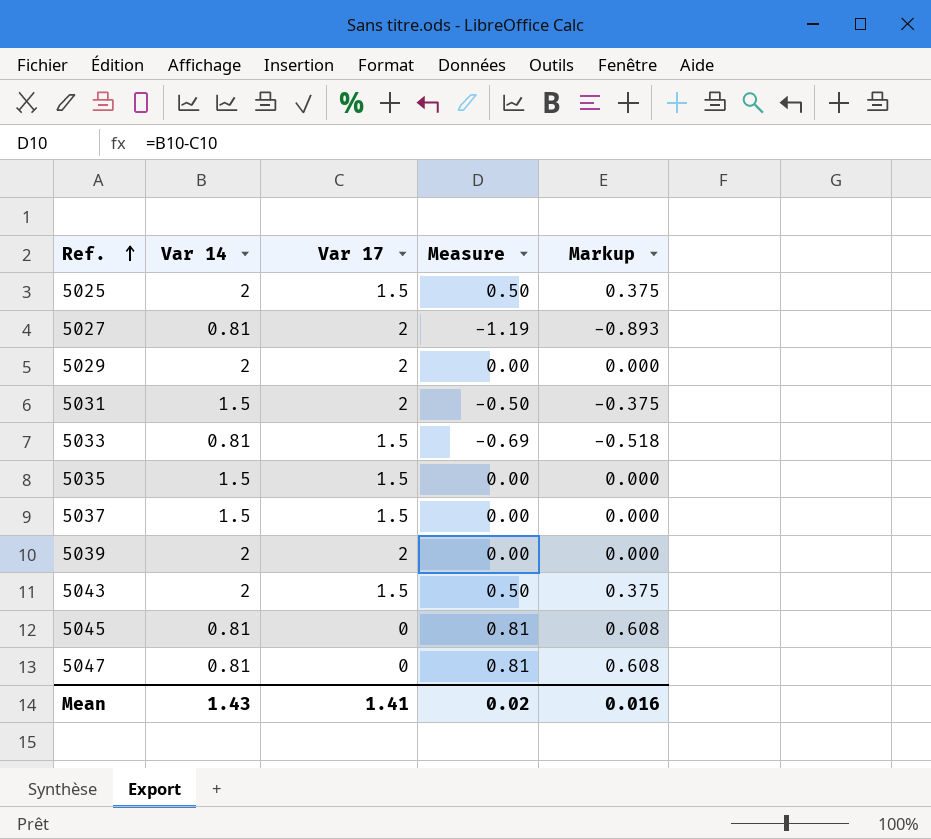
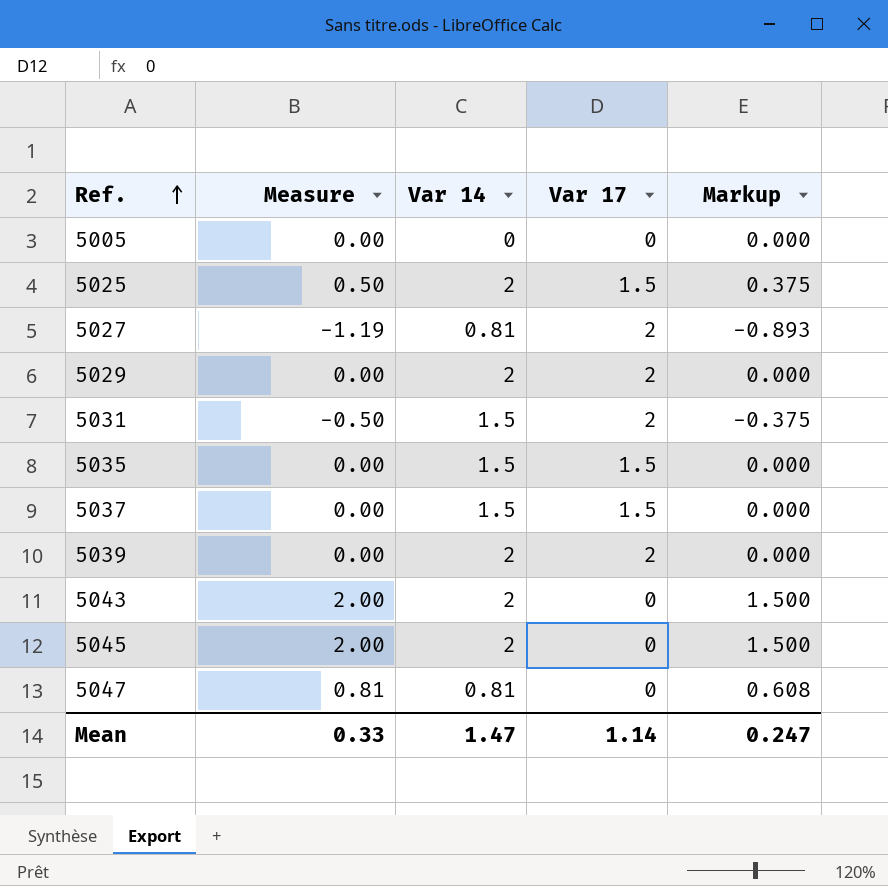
column Measure | position: 4 -> 2
row 5033: 0.81 | 1.5 | -0.69 | -0.518 -> none
row 5005: none -> 0.00 | 0 | 0 | 0.000
5043 | Measure: 0.50 -> 2.00
5043 | Var 17: 1.5 -> 0
5043 | Markup: 0.375 -> 1.500
5045 | Measure: 0.81 -> 2.00
5045 | Var 14: 0.81 -> 2
5045 | Markup: 0.608 -> 1.500
Mean | Measure: 0.02 -> 0.33
Mean | Var 14: 1.43 -> 1.47
Mean | Var 17: 1.41 -> 1.14
Mean | Markup: 0.016 -> 0.247

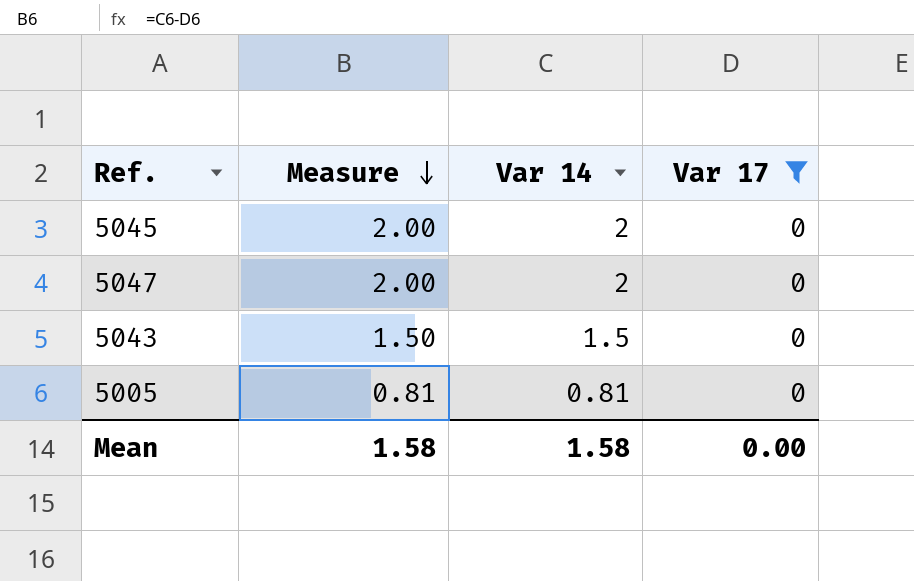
filter: none -> Var 17 = 0
row order: Ref. ascending -> Measure descending
column Markup | formula: [Measure] * 0.75 -> none
5047 | Measure: 0.81 -> 2.00
5047 | Var 14: 0.81 -> 2
5043 | Measure: 2.00 -> 1.50
5043 | Var 14: 2 -> 1.5
5005 | Measure: 0.00 -> 0.81
5005 | Var 14: 0 -> 0.81
Mean | Measure: 0.33 -> 1.58
Mean | Var 14: 1.47 -> 1.58
Mean | Var 17: 1.14 -> 0.00

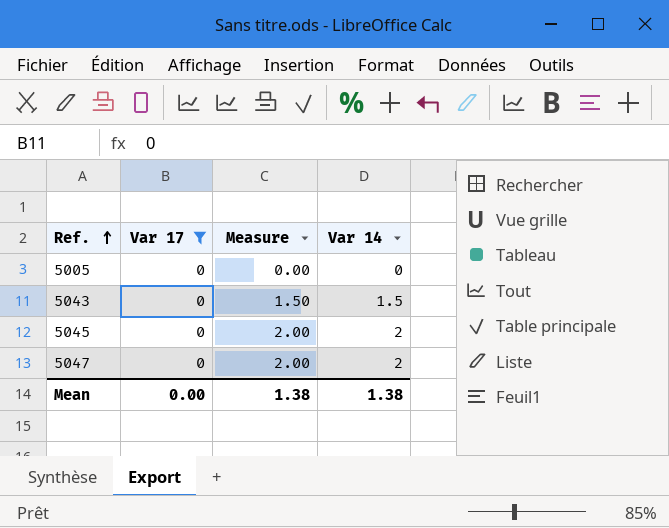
row order: Measure descending -> Ref. ascending
column Var 17 | position: 4 -> 2
5005 | Measure: 0.81 -> 0.00
5005 | Var 14: 0.81 -> 0
Mean | Measure: 1.58 -> 1.38
Mean | Var 14: 1.58 -> 1.38

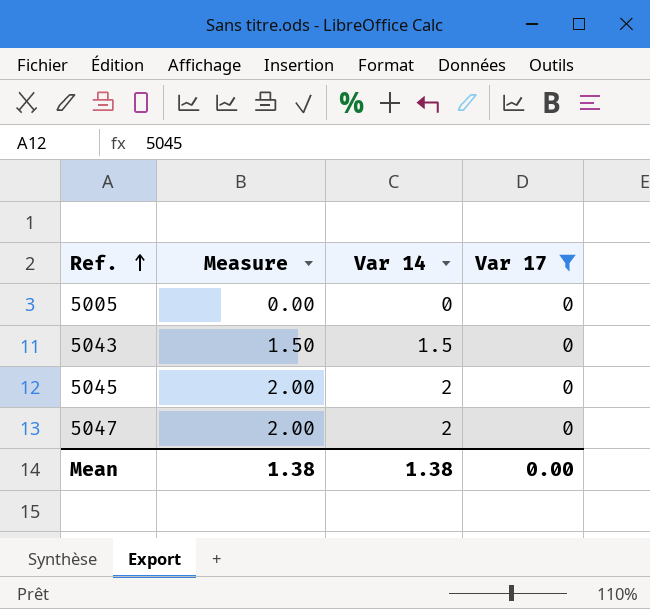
column Var 17 | position: 2 -> 4

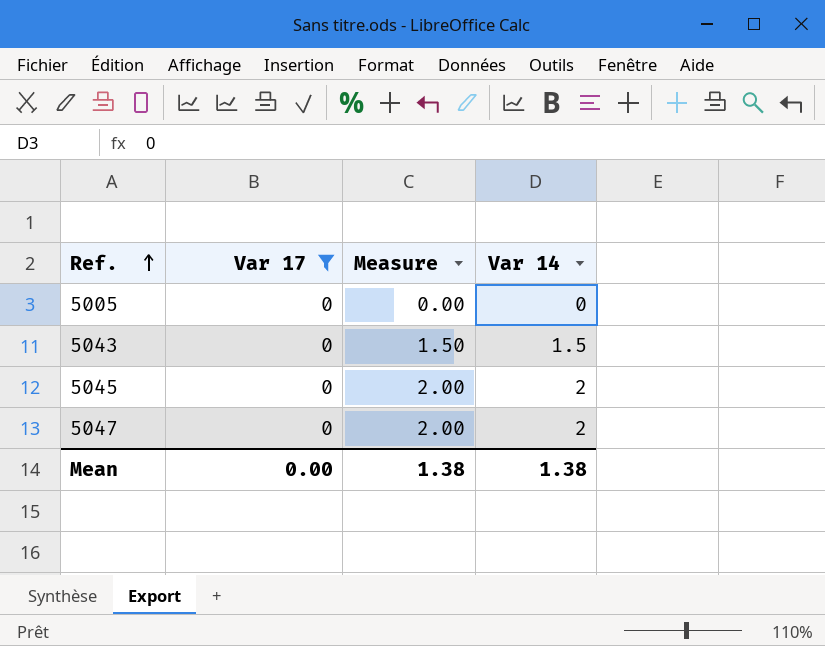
column Var 17 | position: 4 -> 2

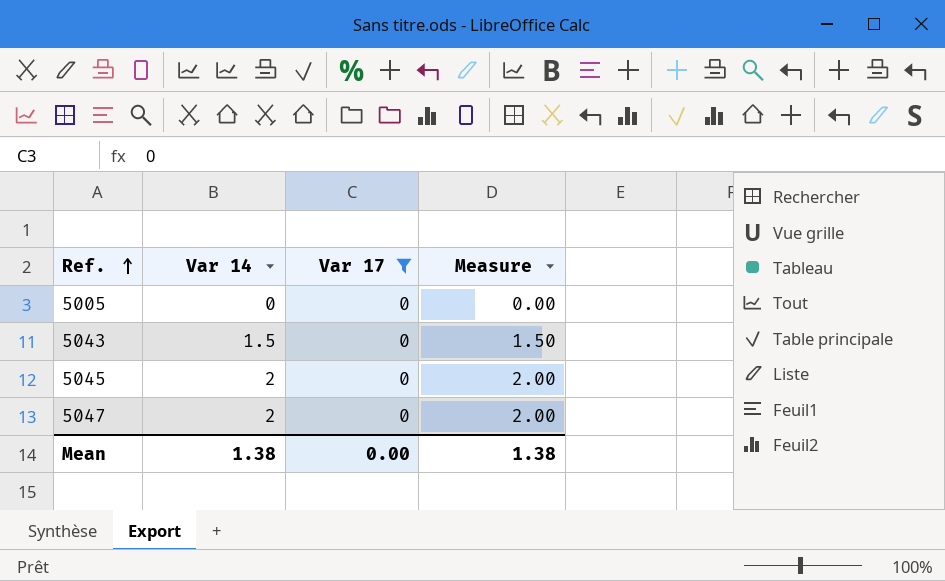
column Var 14 | position: 4 -> 2

